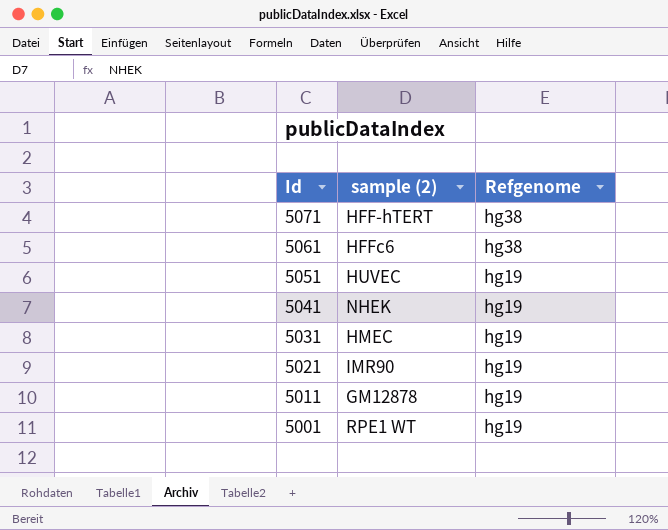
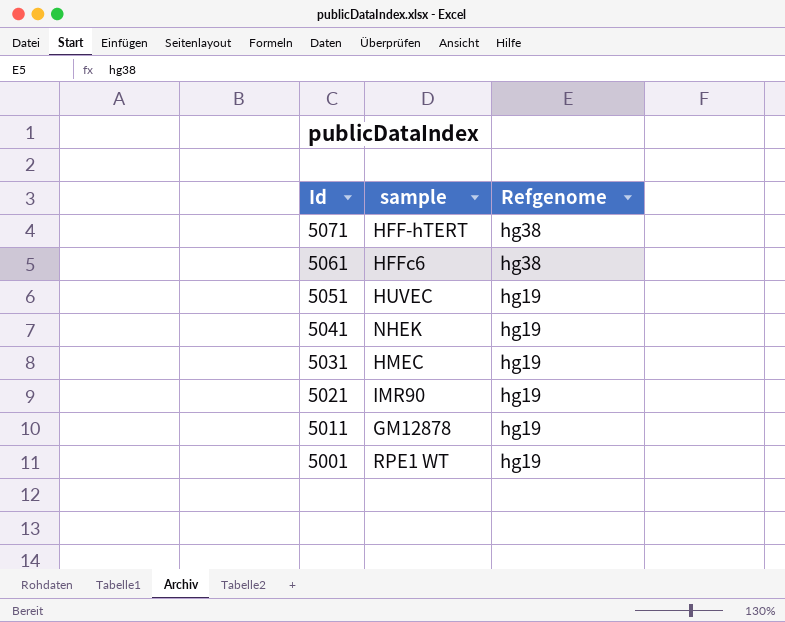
column name: sample (2) -> sample

